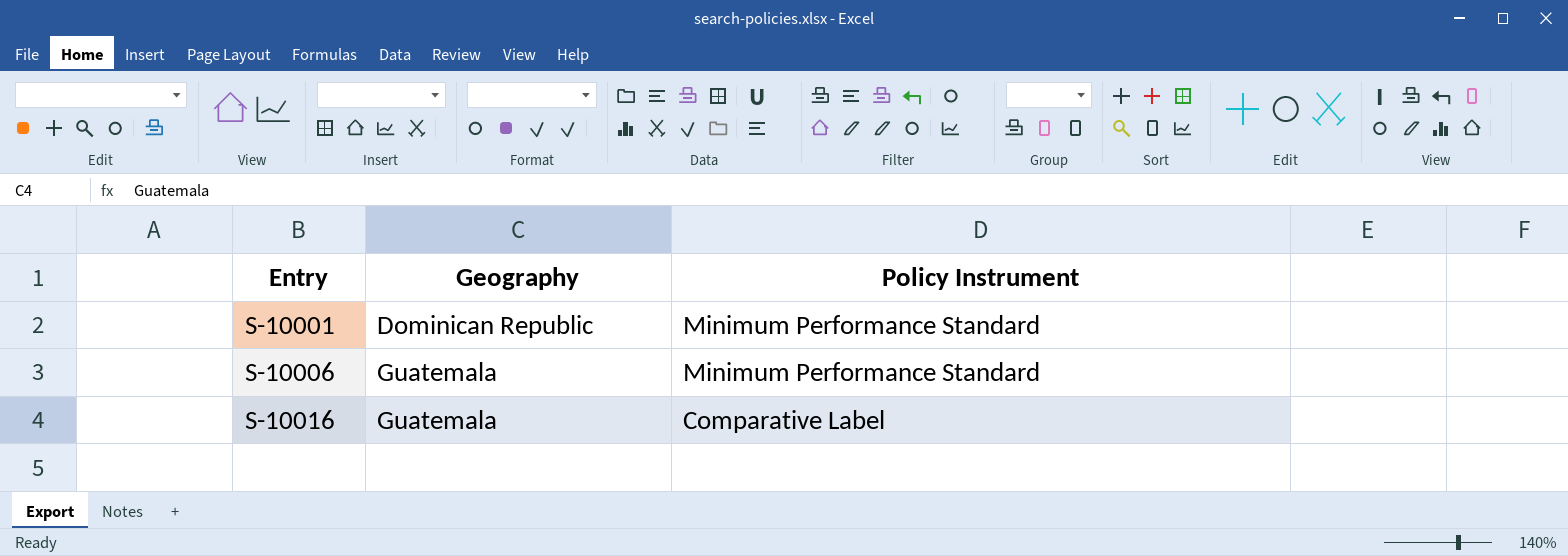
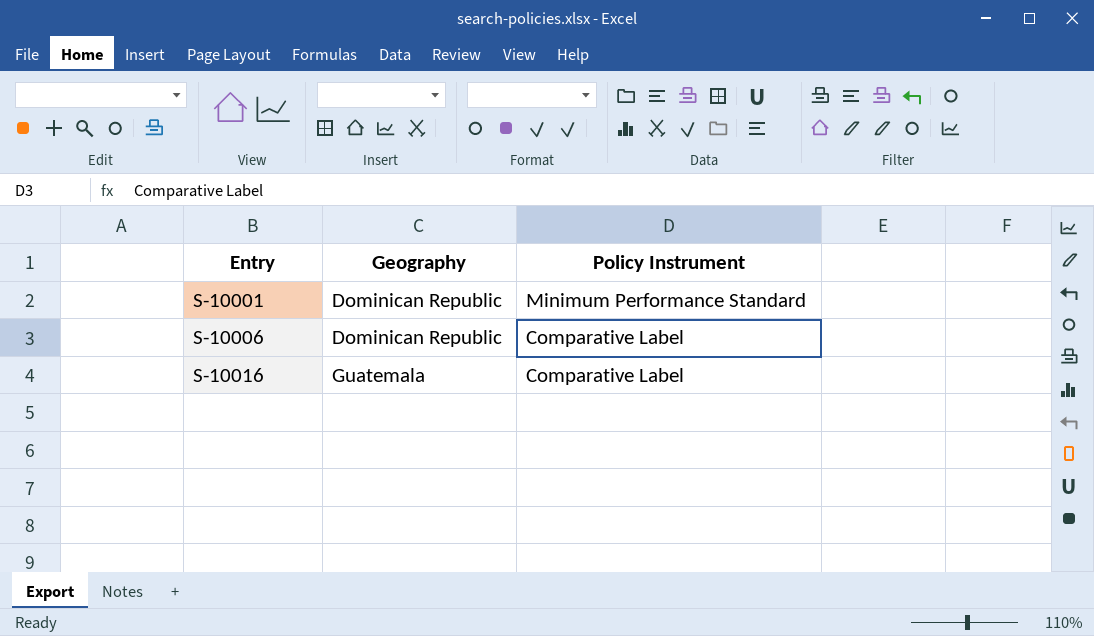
S-10006 | Geography: Guatemala -> Dominican Republic
S-10006 | Policy Instrument: Minimum Performance Standard -> Comparative Label

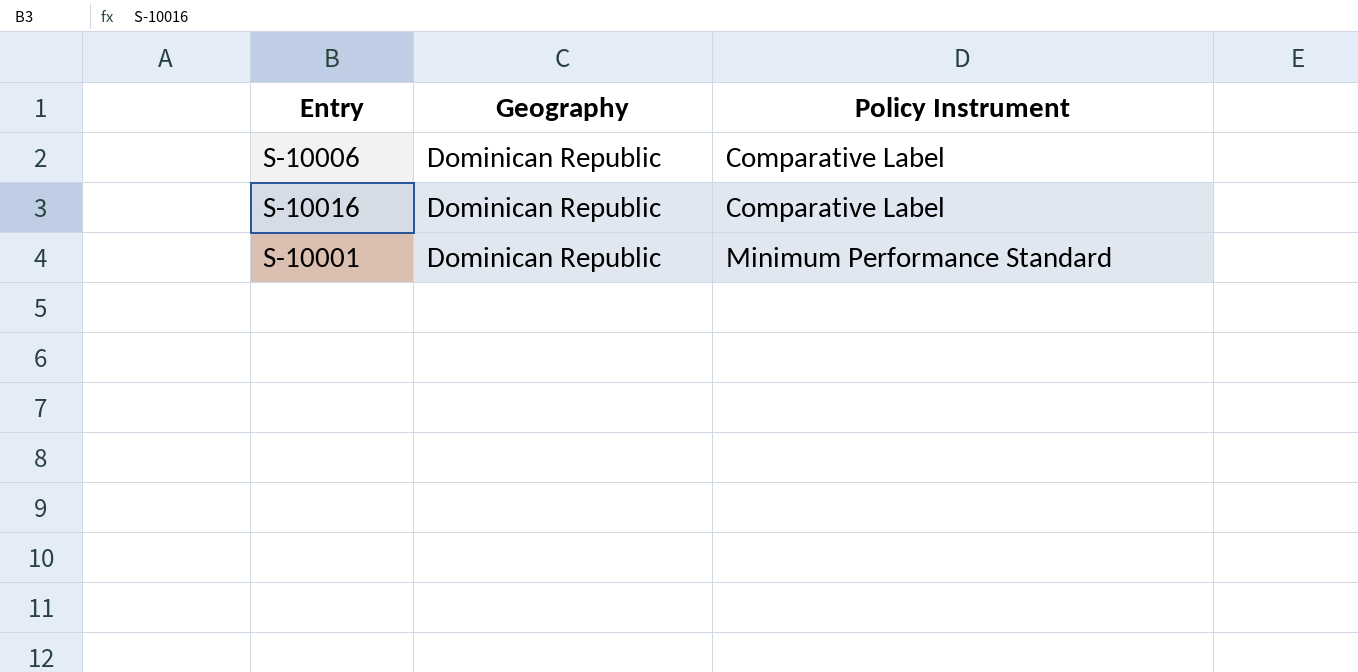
row order: Entry ascending -> Policy Instrument ascending
S-10016 | Geography: Guatemala -> Dominican Republic

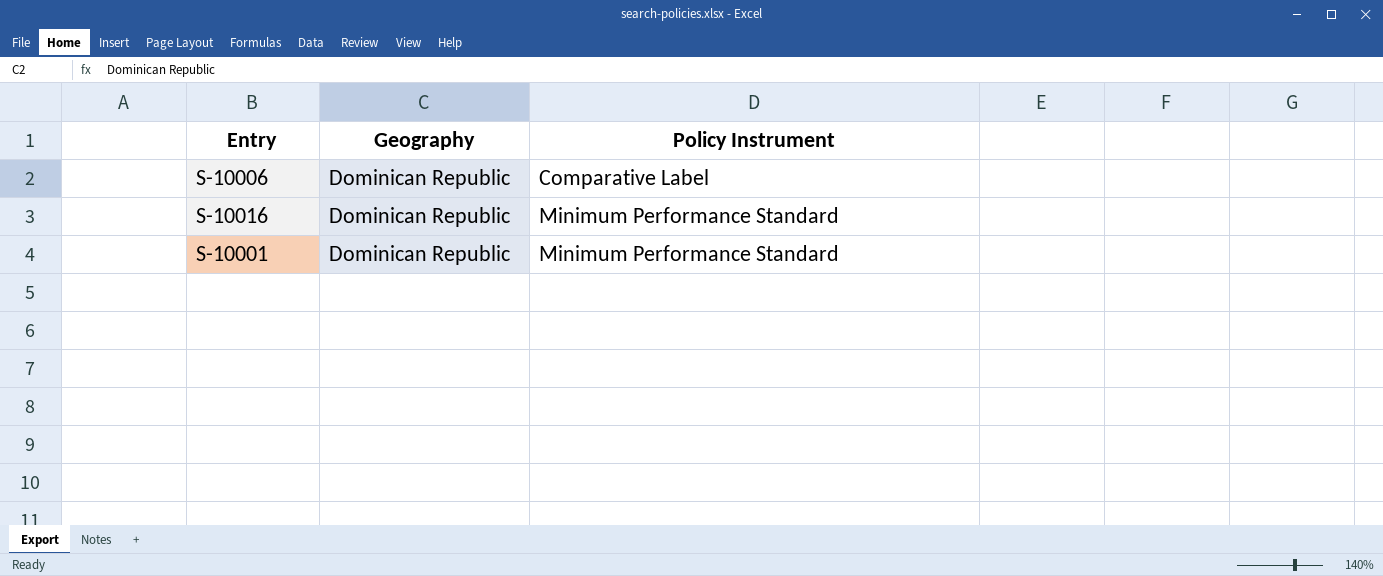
S-10016 | Policy Instrument: Comparative Label -> Minimum Performance Standard

